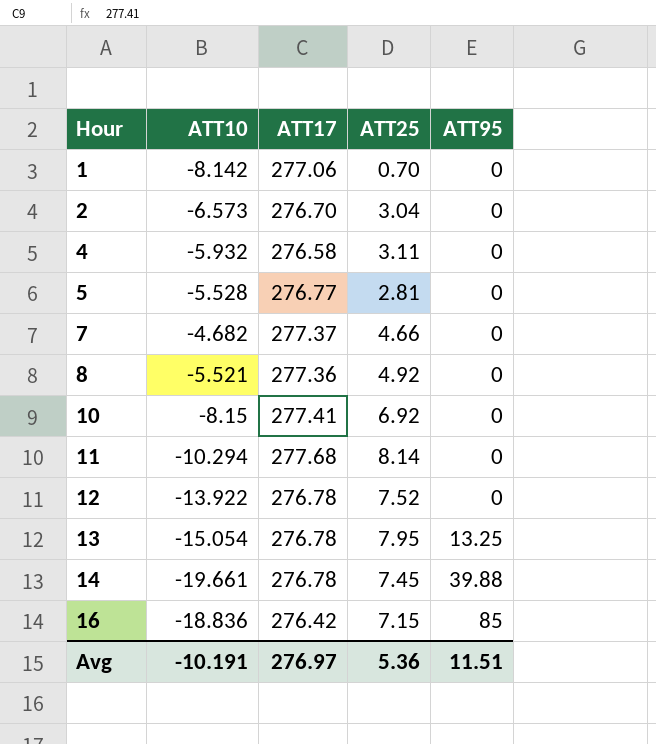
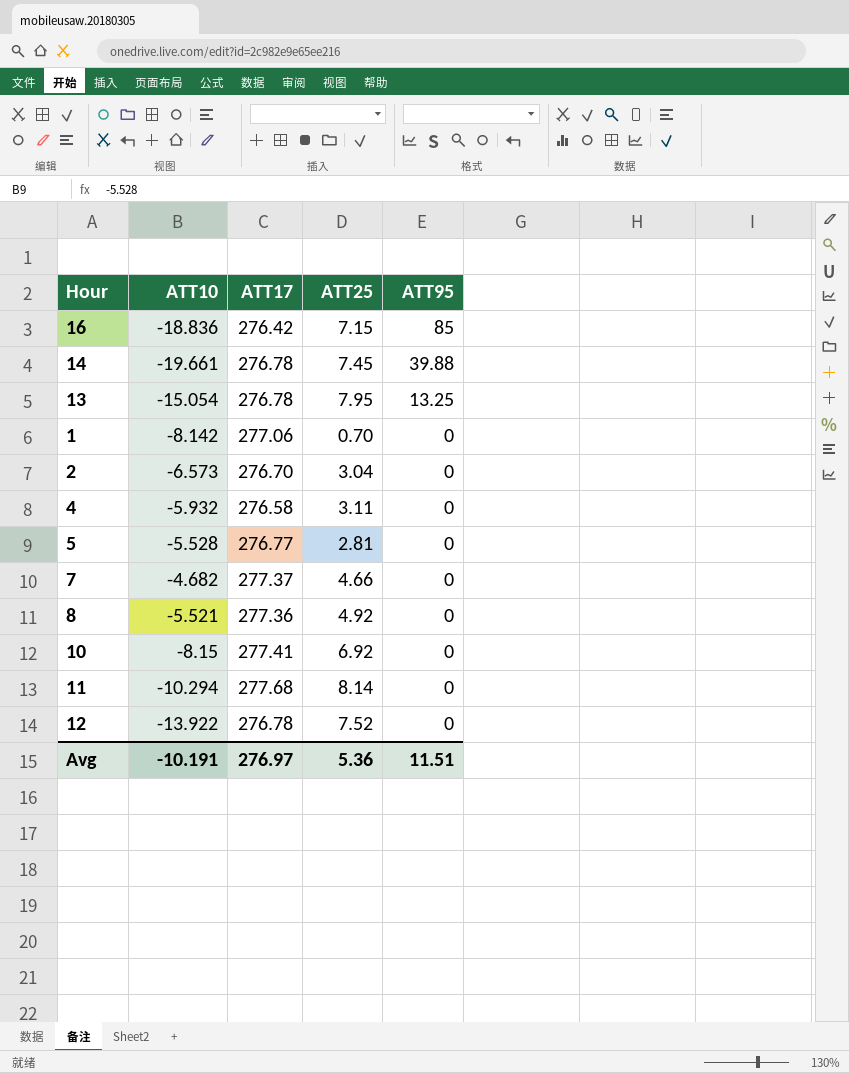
row order: Hour ascending -> ATT95 descending

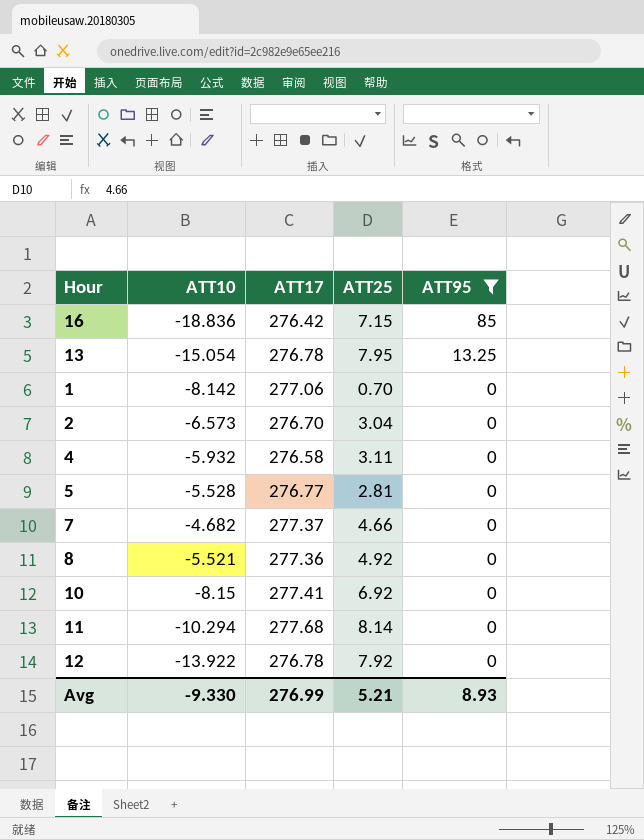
filter: none -> ATT95 != 39.88
12 | ATT25: 7.52 -> 7.92
Avg | ATT10: -10.191 -> -9.330
Avg | ATT17: 276.97 -> 276.99
Avg | ATT25: 5.36 -> 5.21
Avg | ATT95: 11.51 -> 8.93

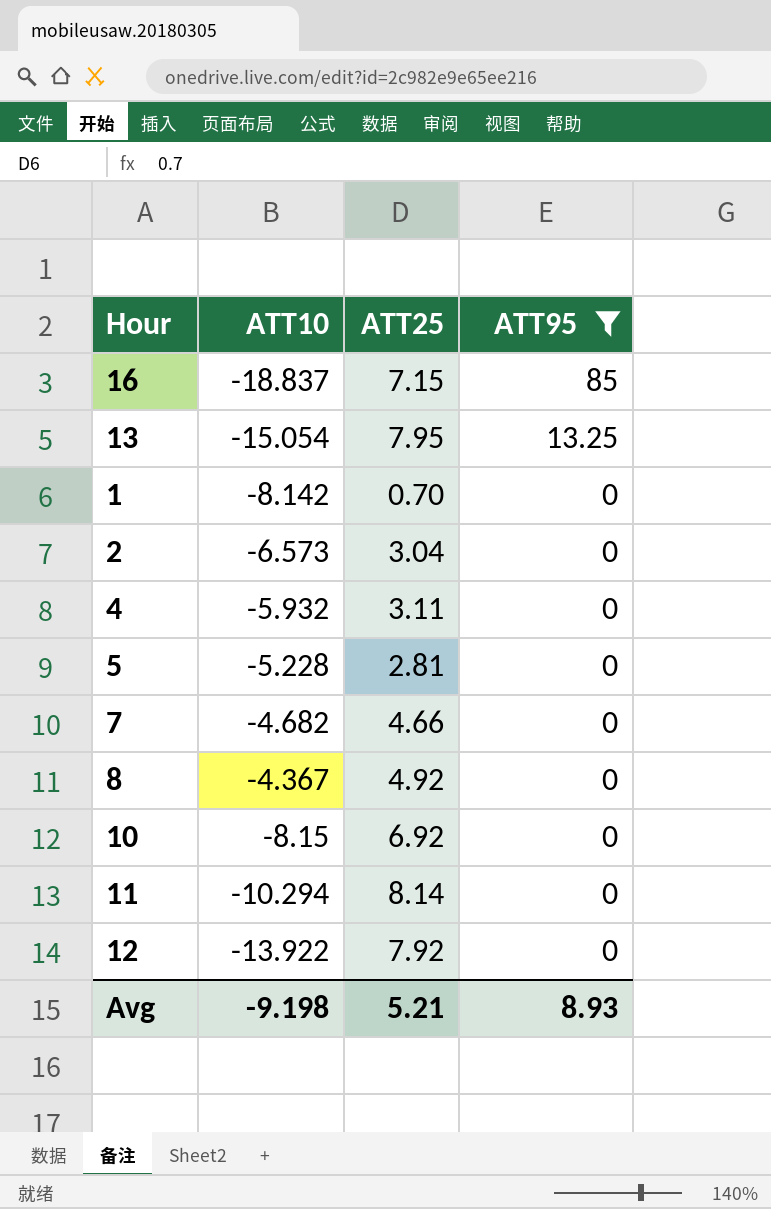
column ATT17 | position: 3 -> none
16 | ATT10: -18.836 -> -18.837
5 | ATT10: -5.528 -> -5.228
8 | ATT10: -5.521 -> -4.367
Avg | ATT10: -9.330 -> -9.198

